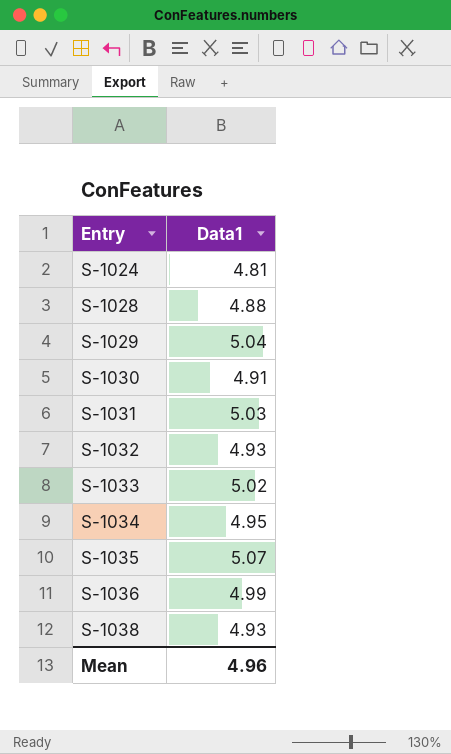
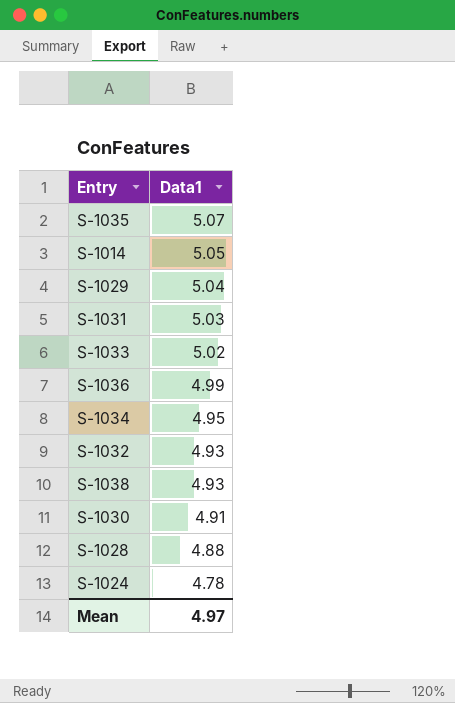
row order: Entry ascending -> Data1 descending
row S-1014: none -> 5.05
S-1024 | Data1: 4.81 -> 4.78
Mean | Data1: 4.96 -> 4.97

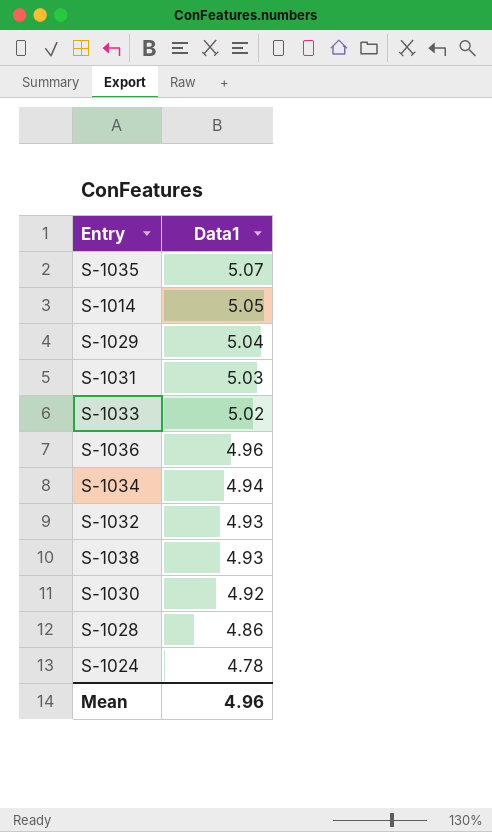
S-1036 | Data1: 4.99 -> 4.96
S-1034 | Data1: 4.95 -> 4.94
S-1030 | Data1: 4.91 -> 4.92
S-1028 | Data1: 4.88 -> 4.86
Mean | Data1: 4.97 -> 4.96

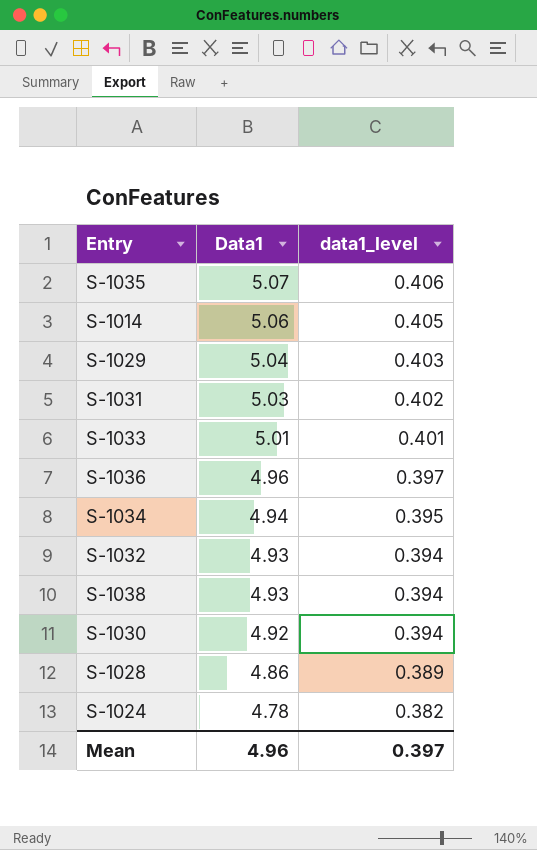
column data1_level | formula: none -> [Data1] * 0.08
S-1014 | Data1: 5.05 -> 5.06
S-1033 | Data1: 5.02 -> 5.01

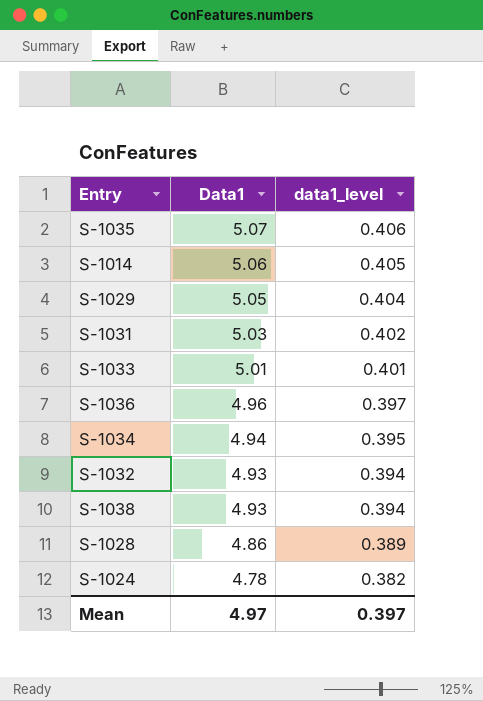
row S-1030: 4.92 | 0.394 -> none
S-1029 | Data1: 5.04 -> 5.05
S-1029 | data1_level: 0.403 -> 0.404
Mean | Data1: 4.96 -> 4.97

